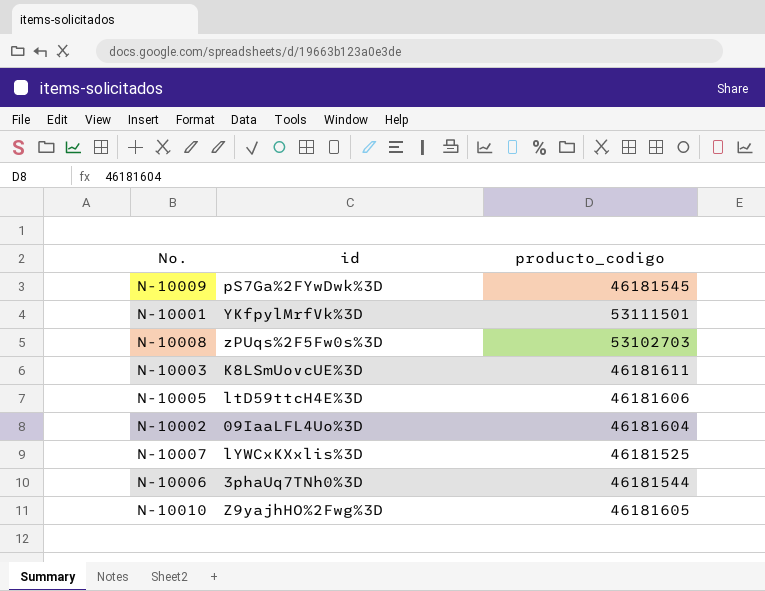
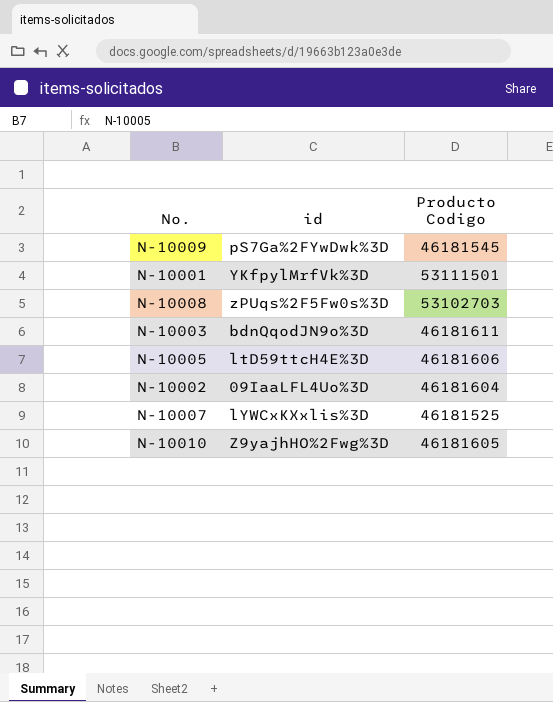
column name: producto_codigo -> Producto Codigo
row N-10006: 3phaUq7TNh0%3D | 46181544 -> none
N-10003 | id: K8LSmUovcUE%3D -> bdnQqodJN9o%3D

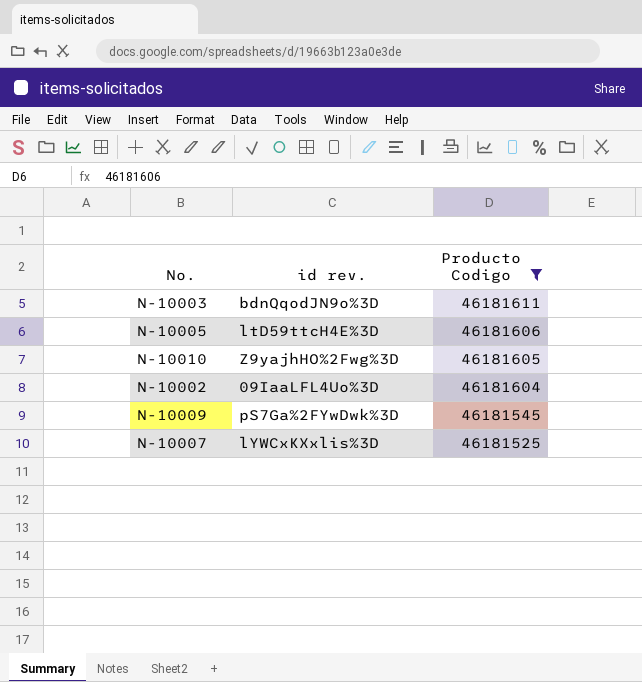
filter: none -> Producto Codigo <= 46181611
row order: none -> Producto Codigo descending
column name: id -> id rev.

